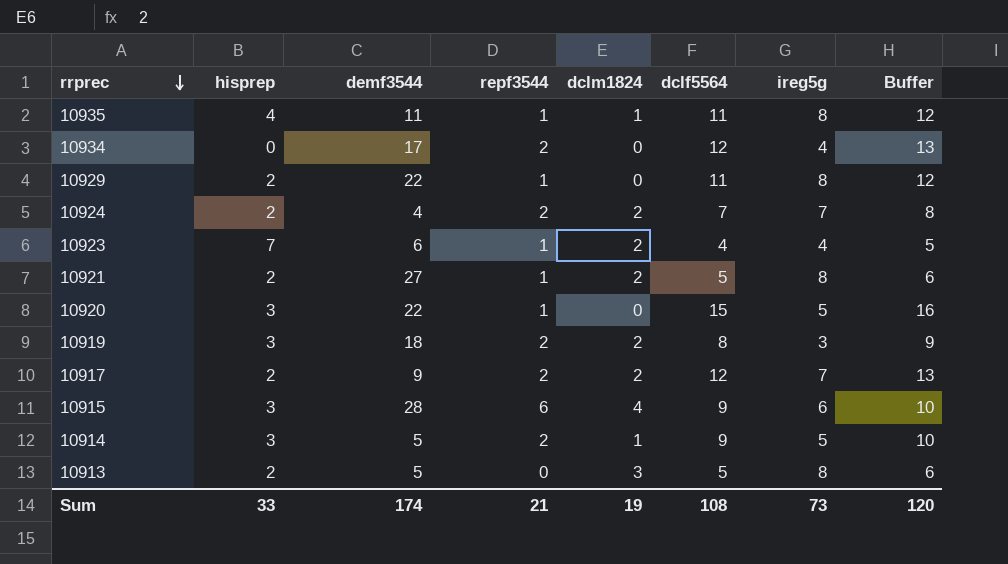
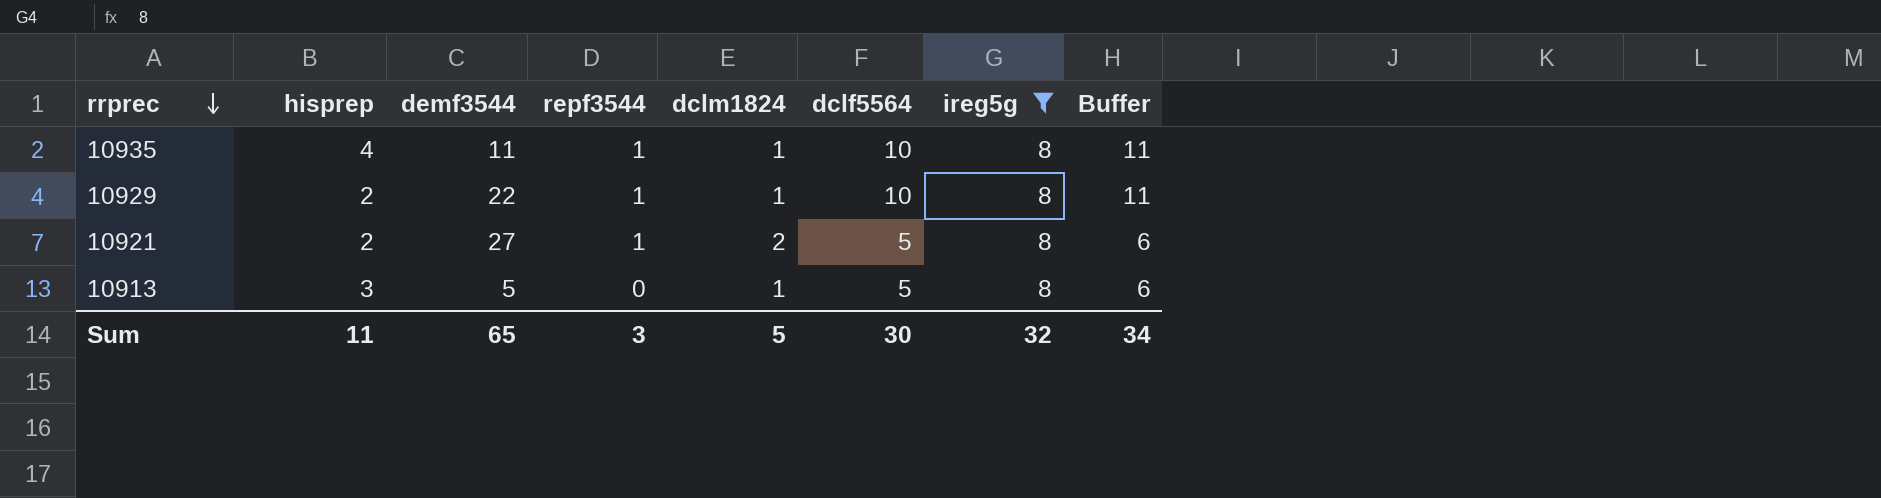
filter: none -> ireg5g = 8
10935 | dclf5564: 11 -> 10
10935 | Buffer: 12 -> 11
10929 | dclm1824: 0 -> 1
10929 | dclf5564: 11 -> 10
10929 | Buffer: 12 -> 11
10913 | hisprep: 2 -> 3
10913 | dclm1824: 3 -> 1
Sum | hisprep: 33 -> 11
Sum | demf3544: 174 -> 65
Sum | repf3544: 21 -> 3
Sum | dclm1824: 19 -> 5
Sum | dclf5564: 108 -> 30
Sum | ireg5g: 73 -> 32
Sum | Buffer: 120 -> 34

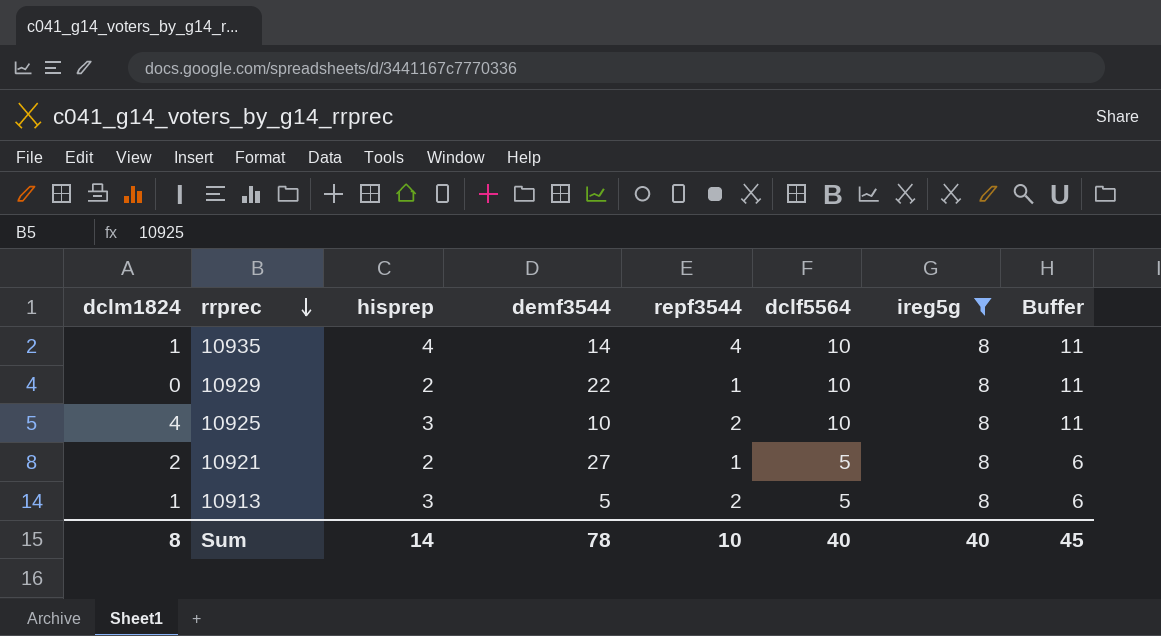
column dclm1824 | position: 5 -> 1
10935 | demf3544: 11 -> 14
10935 | repf3544: 1 -> 4
10929 | dclm1824: 1 -> 0
row 10925: none -> 4 | 3 | 10 | 2 | 10 | 8 | 11
10913 | repf3544: 0 -> 2
Sum | dclm1824: 5 -> 8
Sum | hisprep: 11 -> 14
Sum | demf3544: 65 -> 78
Sum | repf3544: 3 -> 10
Sum | dclf5564: 30 -> 40
Sum | ireg5g: 32 -> 40
Sum | Buffer: 34 -> 45

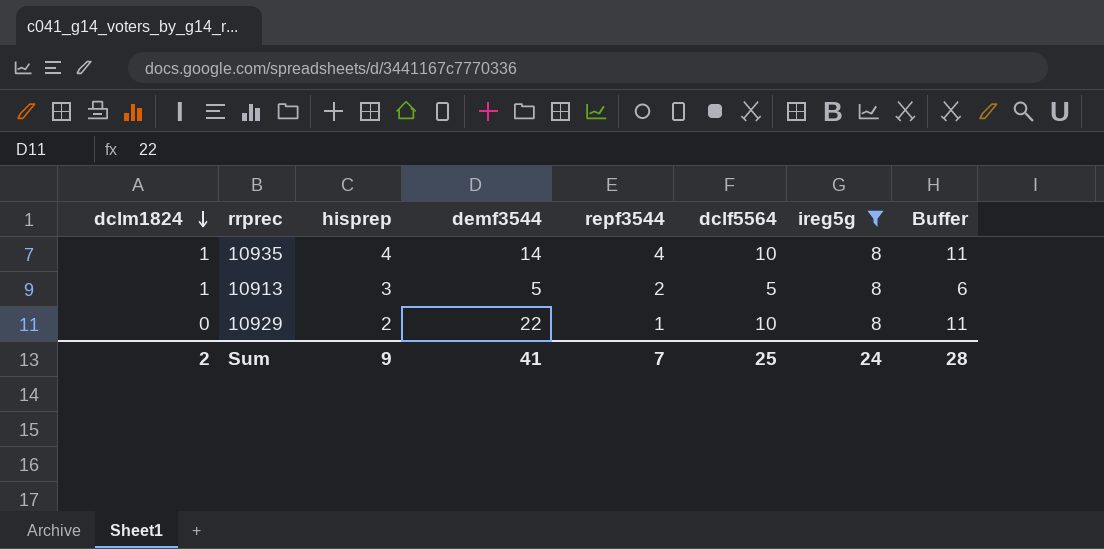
row order: rrprec descending -> dclm1824 descending
row 10925: 4 | 3 | 10 | 2 | 10 | 8 | 11 -> none
row 10921: 2 | 2 | 27 | 1 | 5 | 8 | 6 -> none
Sum | dclm1824: 8 -> 2
Sum | hisprep: 14 -> 9
Sum | demf3544: 78 -> 41
Sum | repf3544: 10 -> 7
Sum | dclf5564: 40 -> 25
Sum | ireg5g: 40 -> 24
Sum | Buffer: 45 -> 28

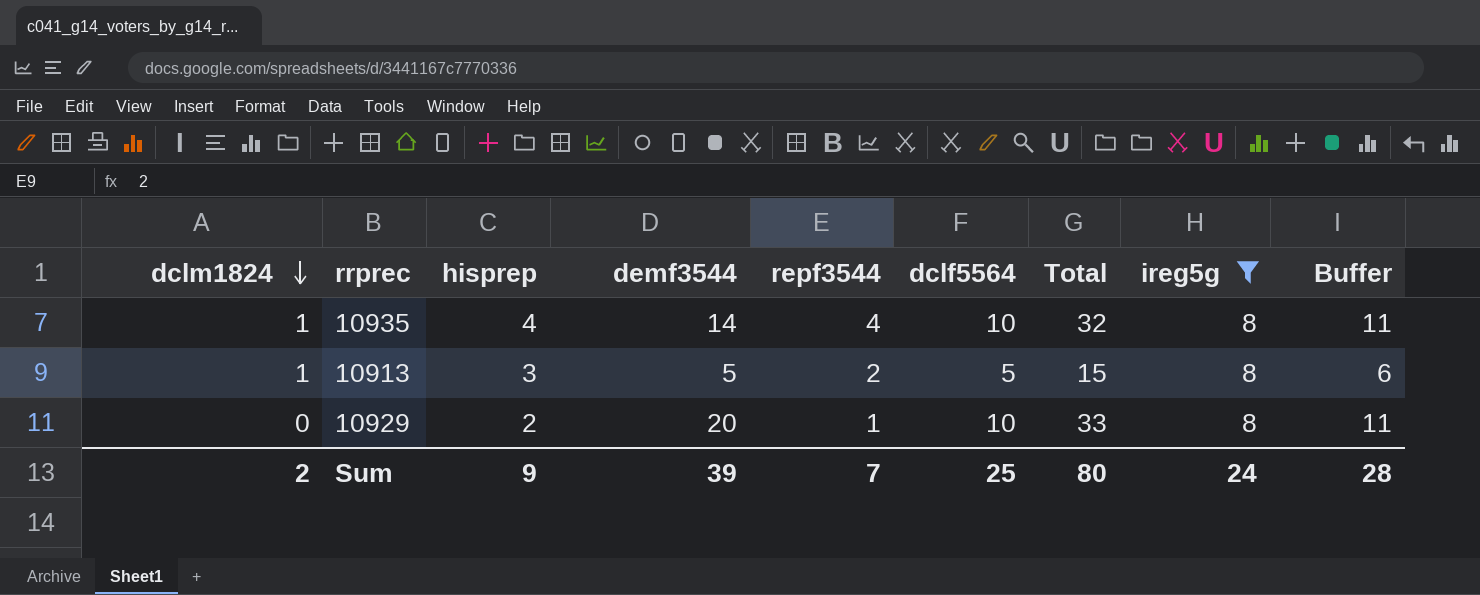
column Total | formula: none -> [hisprep] + [demf3544] + [repf3544] + [dclf5564]
10929 | demf3544: 22 -> 20
Sum | demf3544: 41 -> 39

